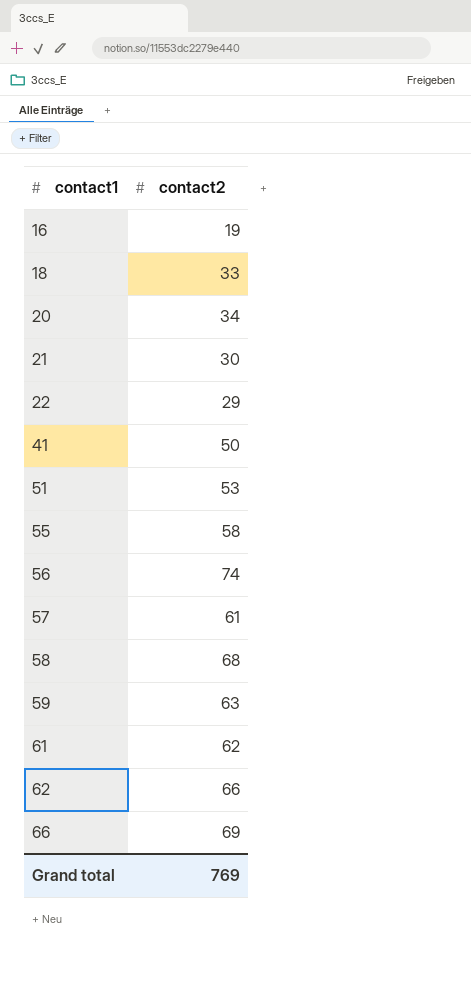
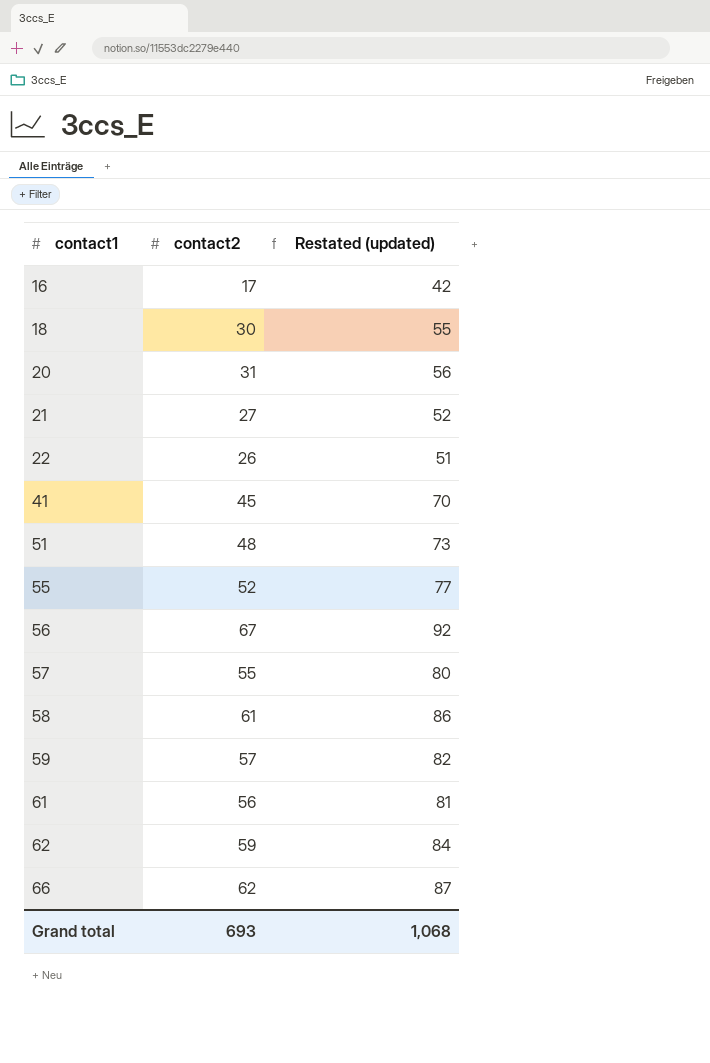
column Restated (updated) | formula: none -> [contact2] + 25
16 | contact2: 19 -> 17
18 | contact2: 33 -> 30
20 | contact2: 34 -> 31
21 | contact2: 30 -> 27
22 | contact2: 29 -> 26
41 | contact2: 50 -> 45
51 | contact2: 53 -> 48
55 | contact2: 58 -> 52
56 | contact2: 74 -> 67
57 | contact2: 61 -> 55
58 | contact2: 68 -> 61
59 | contact2: 63 -> 57
61 | contact2: 62 -> 56
62 | contact2: 66 -> 59
66 | contact2: 69 -> 62
Grand total | contact2: 769 -> 693

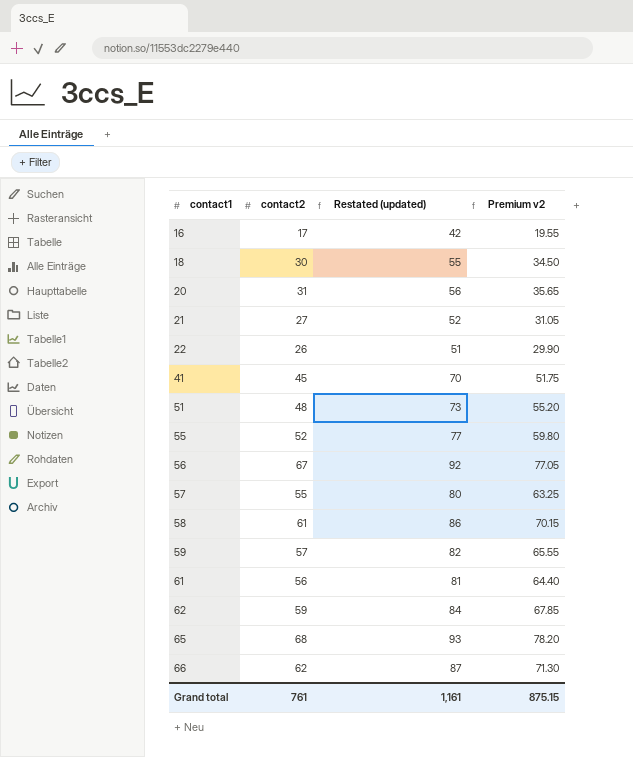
column Premium v2 | formula: none -> [contact2] * 1.15
row 65: none -> 68 | 93 | 78.20
Grand total | contact2: 693 -> 761
Grand total | Restated (updated): 1,068 -> 1,161

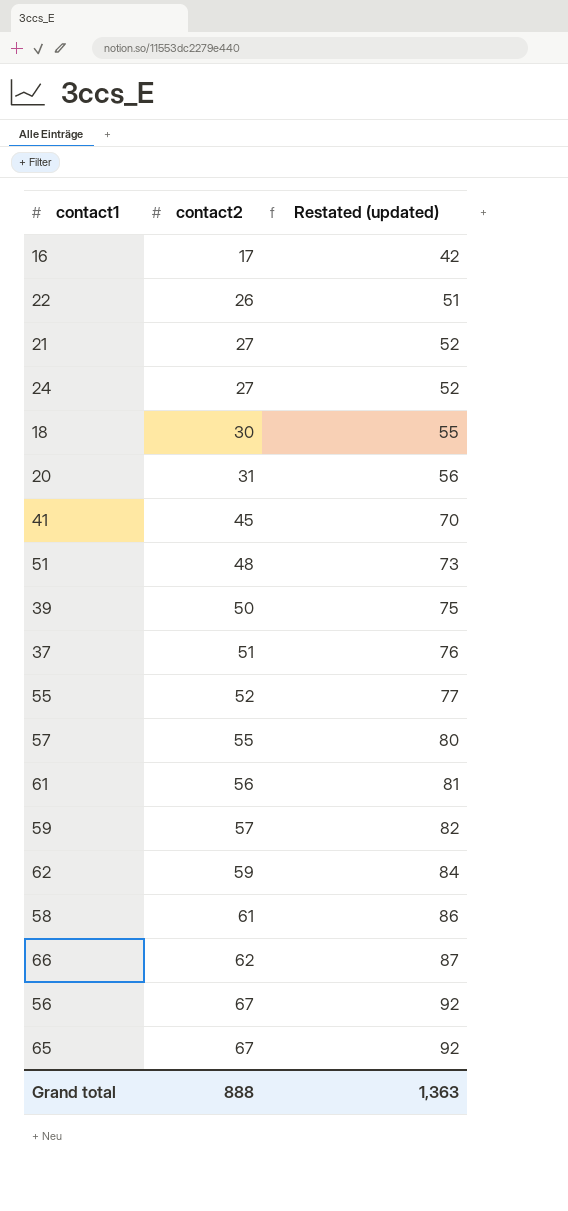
row order: contact1 ascending -> contact2 ascending
column Premium v2 | formula: [contact2] * 1.15 -> none
row 24: none -> 27 | 52
row 39: none -> 50 | 75
row 37: none -> 51 | 76
65 | contact2: 68 -> 67
65 | Restated (updated): 93 -> 92
Grand total | contact2: 761 -> 888
Grand total | Restated (updated): 1,161 -> 1,363

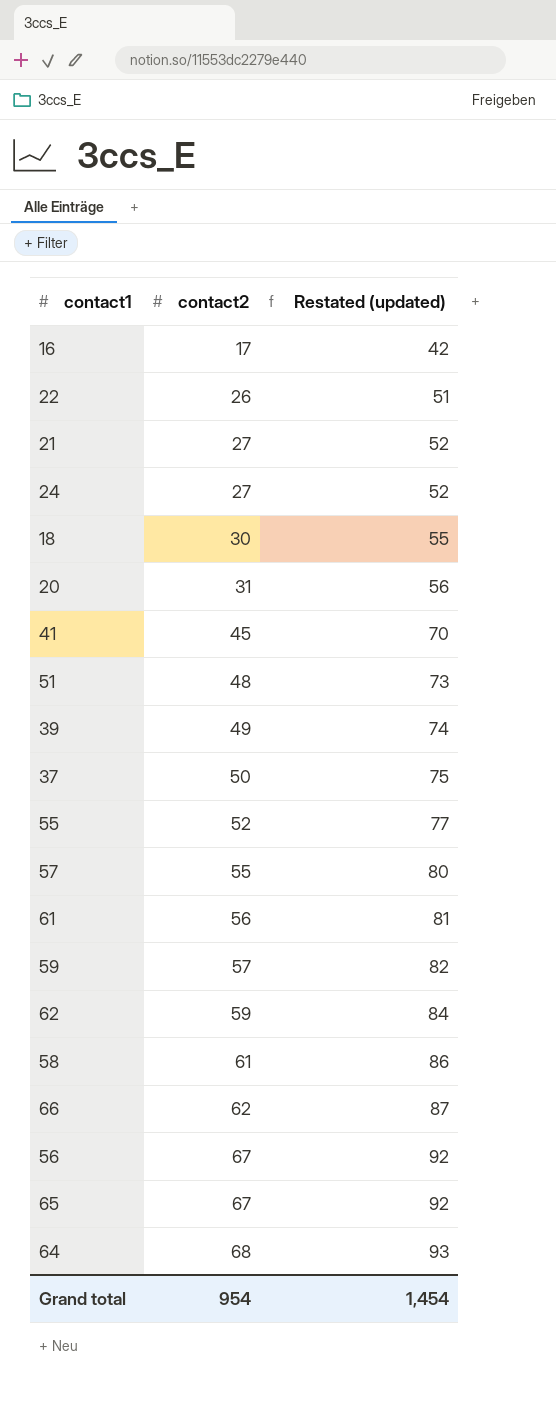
39 | contact2: 50 -> 49
39 | Restated (updated): 75 -> 74
37 | contact2: 51 -> 50
37 | Restated (updated): 76 -> 75
row 64: none -> 68 | 93
Grand total | contact2: 888 -> 954
Grand total | Restated (updated): 1,363 -> 1,454

